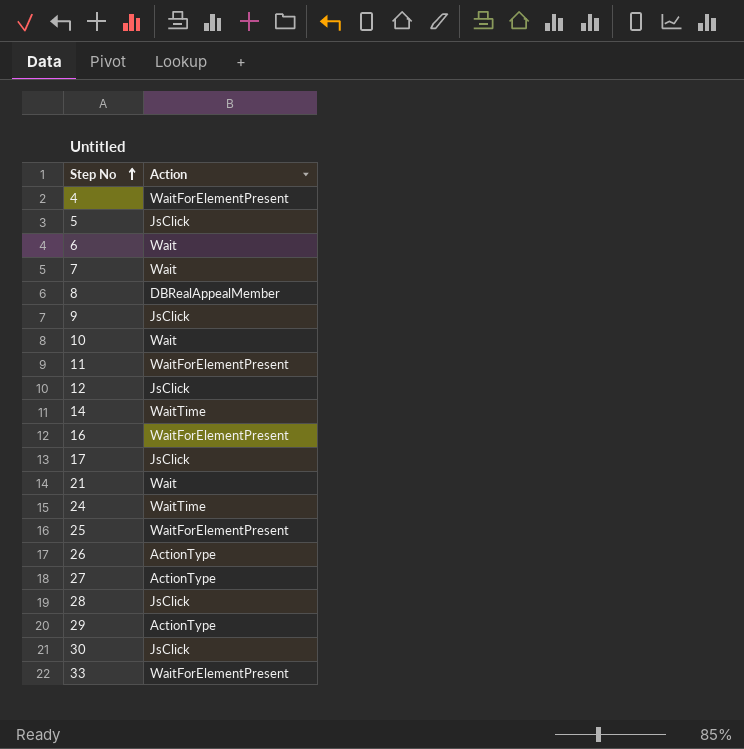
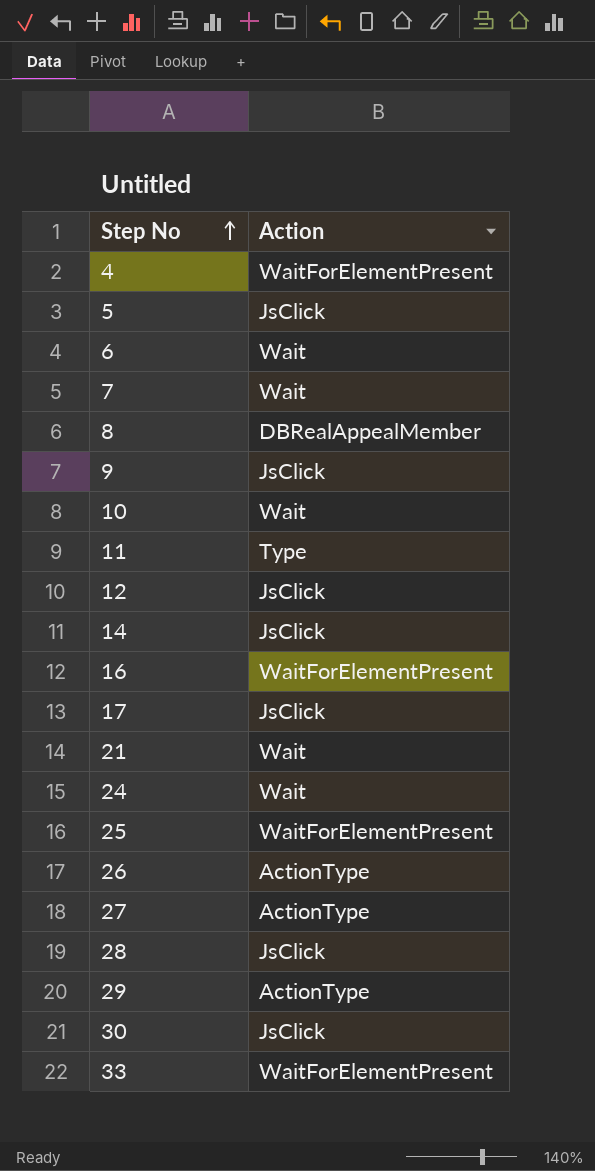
11 | Action: WaitForElementPresent -> Type
14 | Action: WaitTime -> JsClick
24 | Action: WaitTime -> Wait

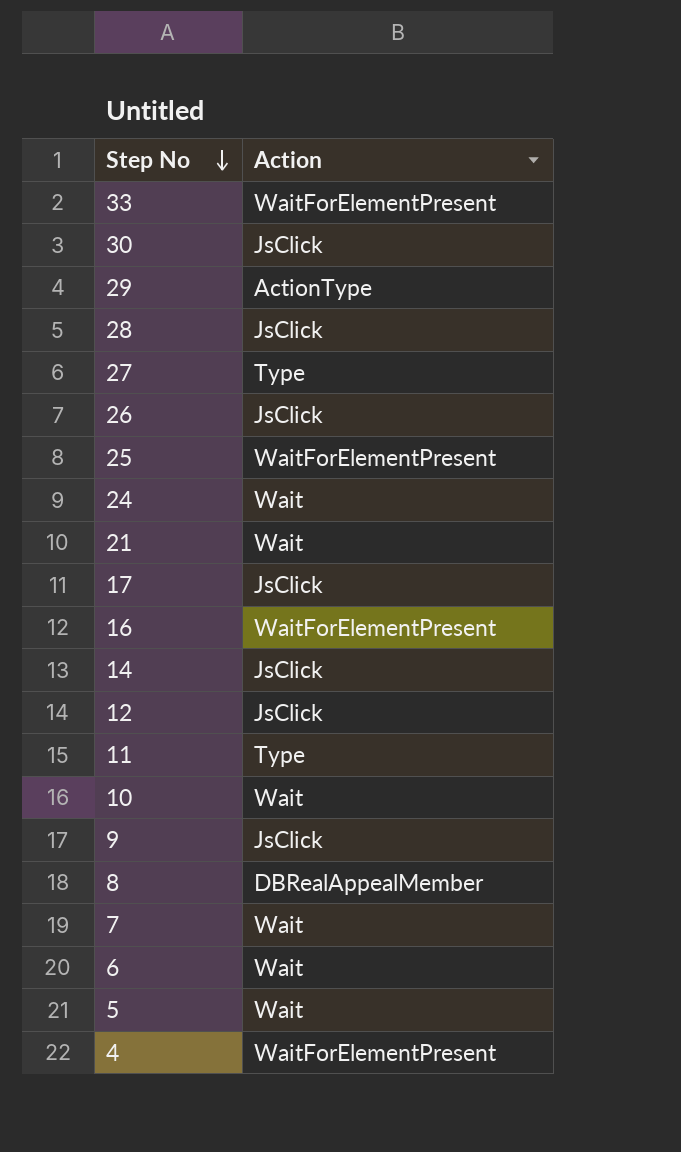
row order: Step No ascending -> Step No descending
27 | Action: ActionType -> Type
26 | Action: ActionType -> JsClick
5 | Action: JsClick -> Wait

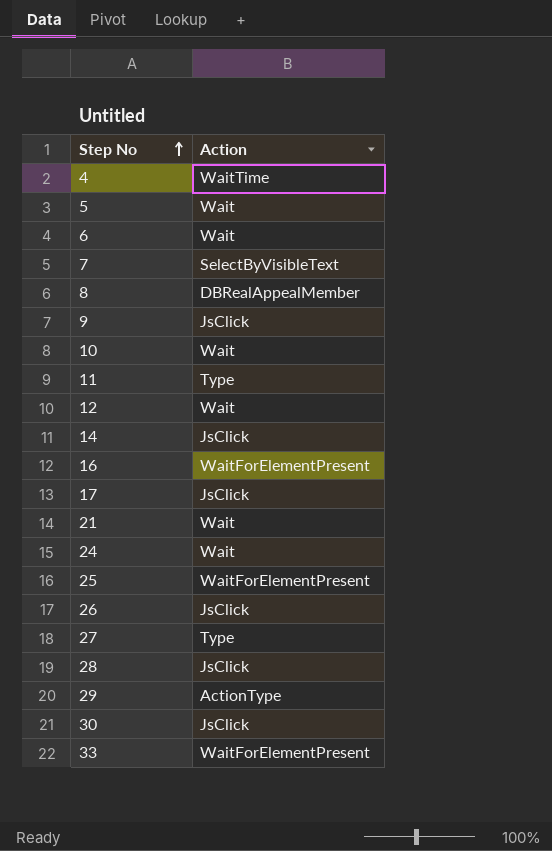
row order: Step No descending -> Step No ascending
4 | Action: WaitForElementPresent -> WaitTime
7 | Action: Wait -> SelectByVisibleText
12 | Action: JsClick -> Wait

